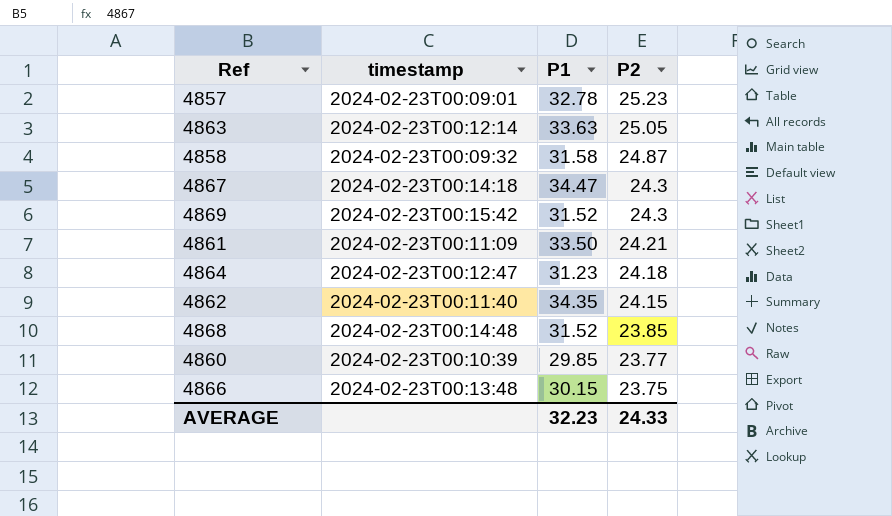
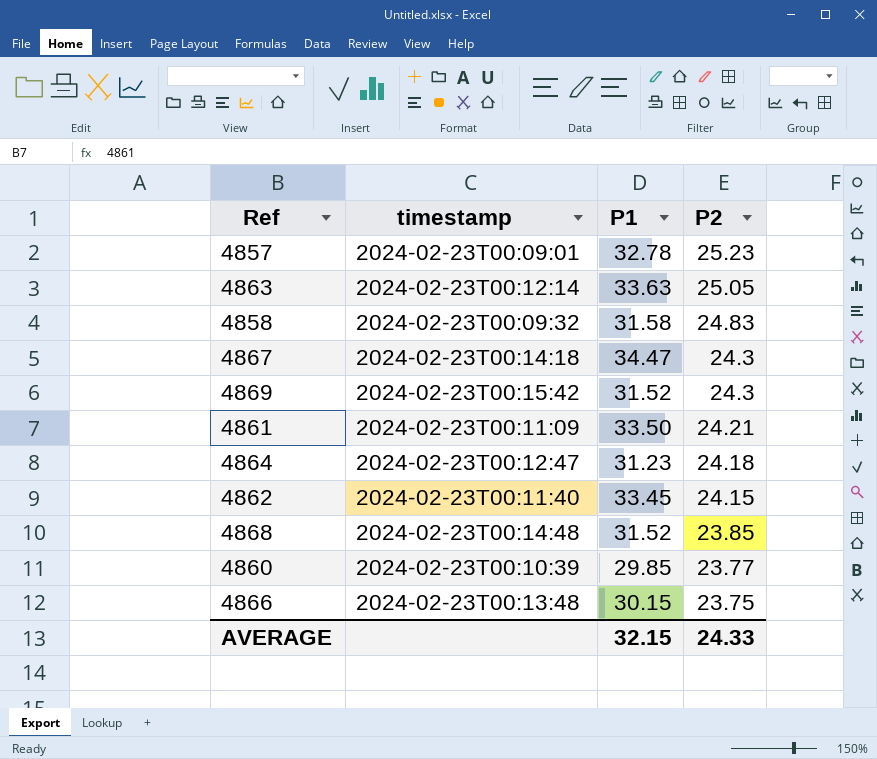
4858 | P2: 24.87 -> 24.83
4862 | P1: 34.35 -> 33.45
AVERAGE | P1: 32.23 -> 32.15

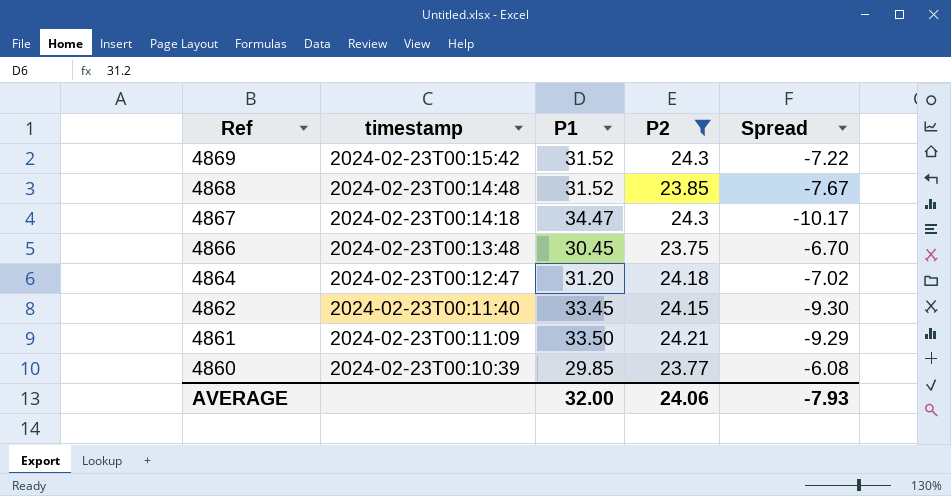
filter: none -> P2 <= 24.3
row order: P2 descending -> Ref descending
column Spread | formula: none -> [P2] - [P1]
4866 | P1: 30.15 -> 30.45
4864 | P1: 31.23 -> 31.20
AVERAGE | P1: 32.15 -> 32.00
AVERAGE | P2: 24.33 -> 24.06

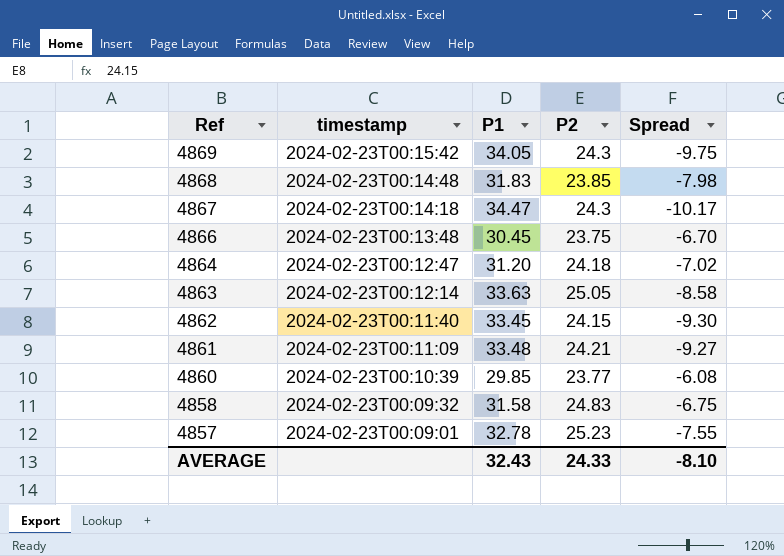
filter: P2 <= 24.3 -> none
4869 | P1: 31.52 -> 34.05
4869 | Spread: -7.22 -> -9.75
4868 | P1: 31.52 -> 31.83
4868 | Spread: -7.67 -> -7.98
4861 | P1: 33.50 -> 33.48
4861 | Spread: -9.29 -> -9.27
AVERAGE | P1: 32.00 -> 32.43
AVERAGE | P2: 24.06 -> 24.33
AVERAGE | Spread: -7.93 -> -8.10

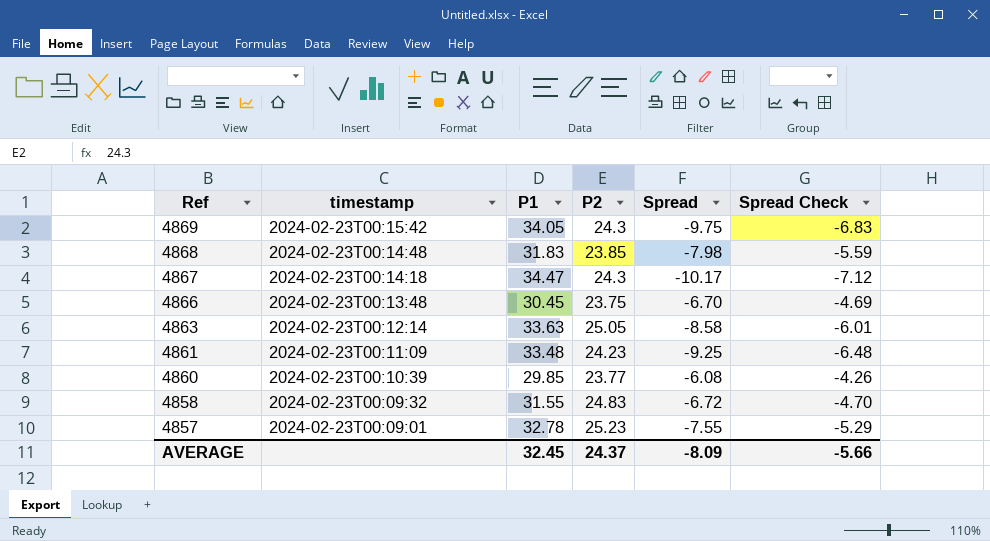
column Spread Check | formula: none -> [Spread] * 0.7
row 4864: 2024-02-23T00:12:47 | 31.20 | 24.18 | -7.02 -> none
row 4862: 2024-02-23T00:11:40 | 33.45 | 24.15 | -9.30 -> none
4861 | P2: 24.21 -> 24.23
4861 | Spread: -9.27 -> -9.25
4858 | P1: 31.58 -> 31.55
4858 | Spread: -6.75 -> -6.72
AVERAGE | P1: 32.43 -> 32.45
AVERAGE | P2: 24.33 -> 24.37
AVERAGE | Spread: -8.10 -> -8.09

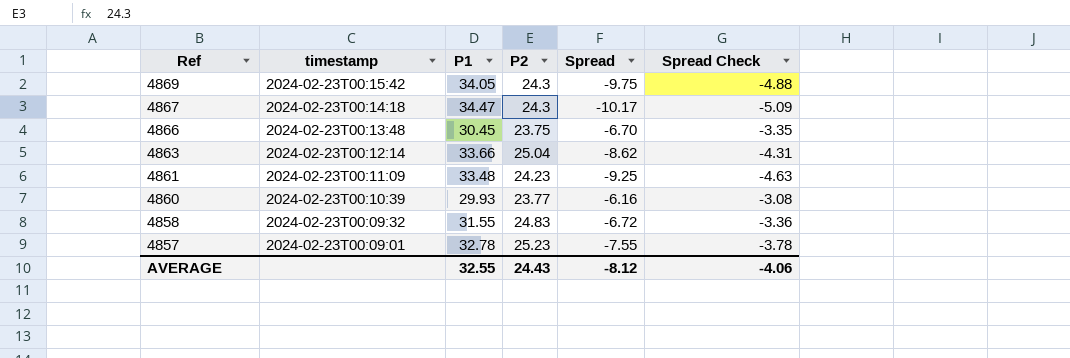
column Spread Check | formula: [Spread] * 0.7 -> [Spread] * 0.5
row 4868: 2024-02-23T00:14:48 | 31.83 | 23.85 | -7.98 | -5.59 -> none
4863 | P1: 33.63 -> 33.66
4863 | P2: 25.05 -> 25.04
4863 | Spread: -8.58 -> -8.62
4860 | P1: 29.85 -> 29.93
4860 | Spread: -6.08 -> -6.16
AVERAGE | P1: 32.45 -> 32.55
AVERAGE | P2: 24.37 -> 24.43
AVERAGE | Spread: -8.09 -> -8.12
AVERAGE | Spread Check: -5.66 -> -4.06

